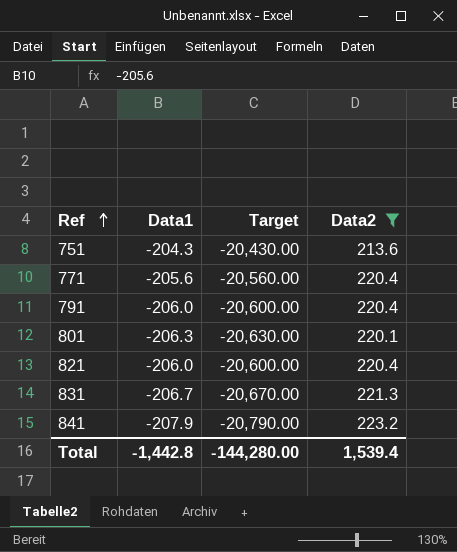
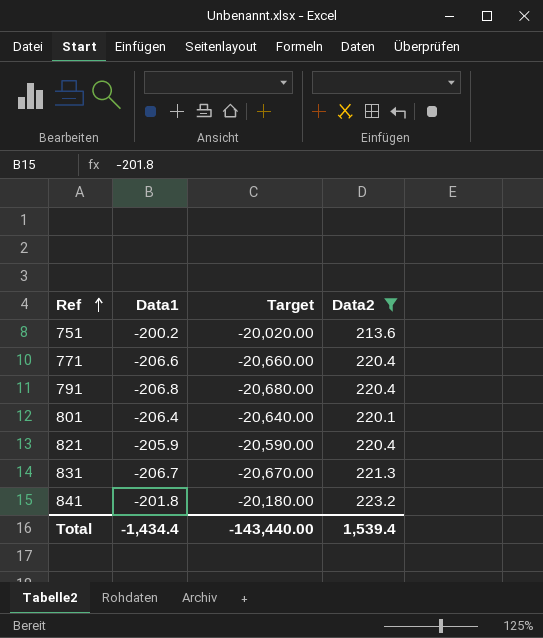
751 | Data1: -204.3 -> -200.2
751 | Target: -20,430.00 -> -20,020.00
771 | Data1: -205.6 -> -206.6
771 | Target: -20,560.00 -> -20,660.00
791 | Data1: -206.0 -> -206.8
791 | Target: -20,600.00 -> -20,680.00
801 | Data1: -206.3 -> -206.4
801 | Target: -20,630.00 -> -20,640.00
821 | Data1: -206.0 -> -205.9
821 | Target: -20,600.00 -> -20,590.00
841 | Data1: -207.9 -> -201.8
841 | Target: -20,790.00 -> -20,180.00
Total | Data1: -1,442.8 -> -1,434.4
Total | Target: -144,280.00 -> -143,440.00

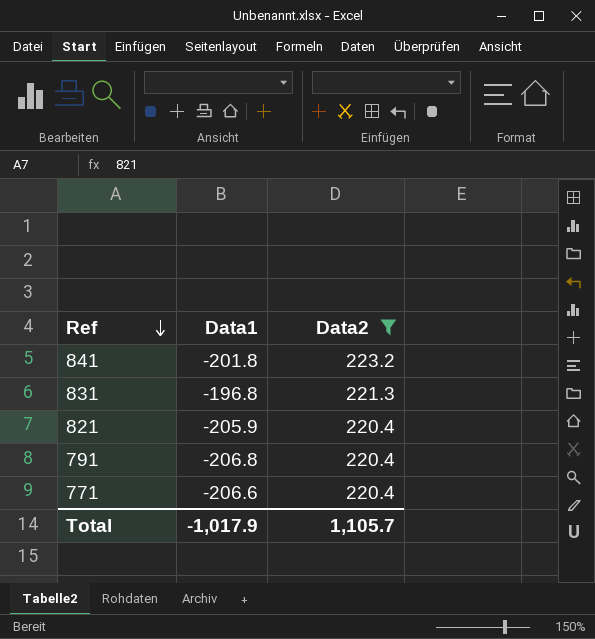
row order: Ref ascending -> Ref descending
column Target | formula: [Data1] * 100 -> none
row 751: -200.2 | -20,020.00 | 213.6 -> none
row 801: -206.4 | -20,640.00 | 220.1 -> none
831 | Data1: -206.7 -> -196.8
Total | Data1: -1,434.4 -> -1,017.9
Total | Data2: 1,539.4 -> 1,105.7

